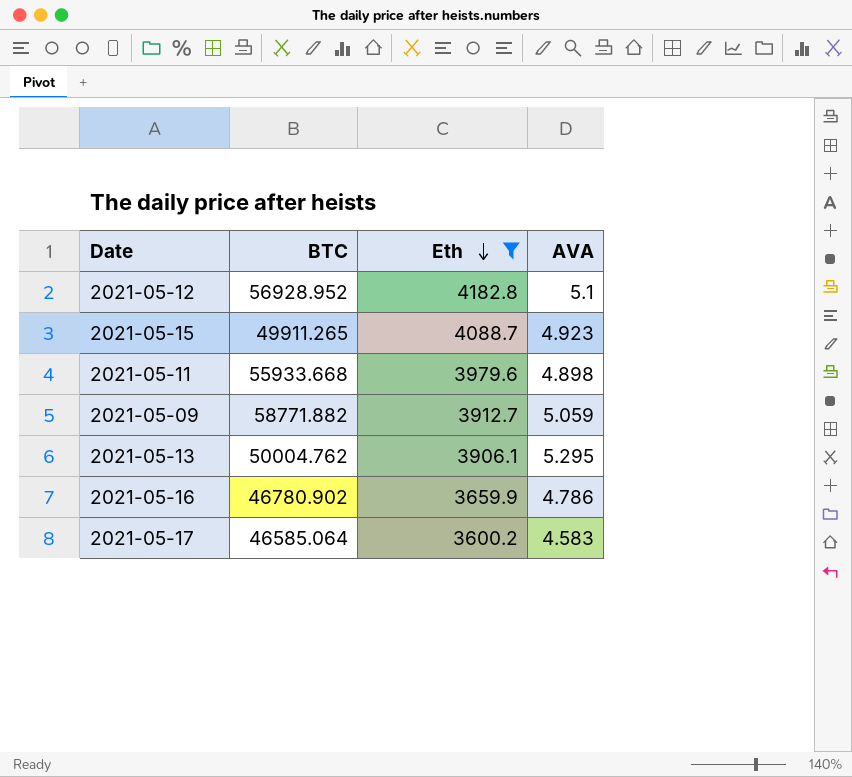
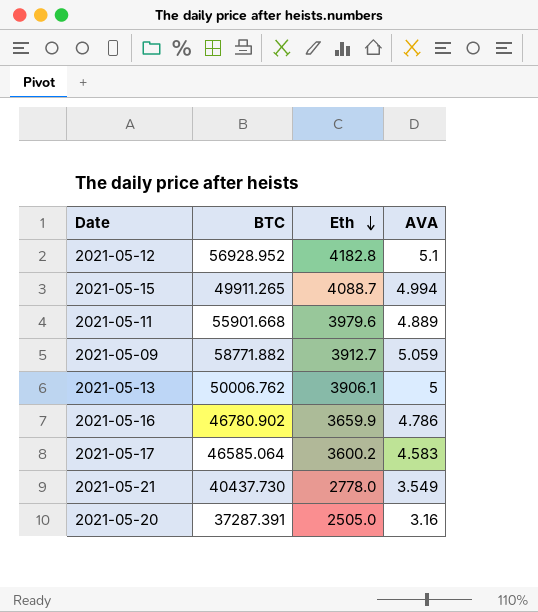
filter: Eth >= 3600.2 -> none
2021-05-15 | AVA: 4.923 -> 4.994
2021-05-11 | BTC: 55933.668 -> 55901.668
2021-05-11 | AVA: 4.898 -> 4.889
2021-05-13 | BTC: 50004.762 -> 50006.762
2021-05-13 | AVA: 5.295 -> 5

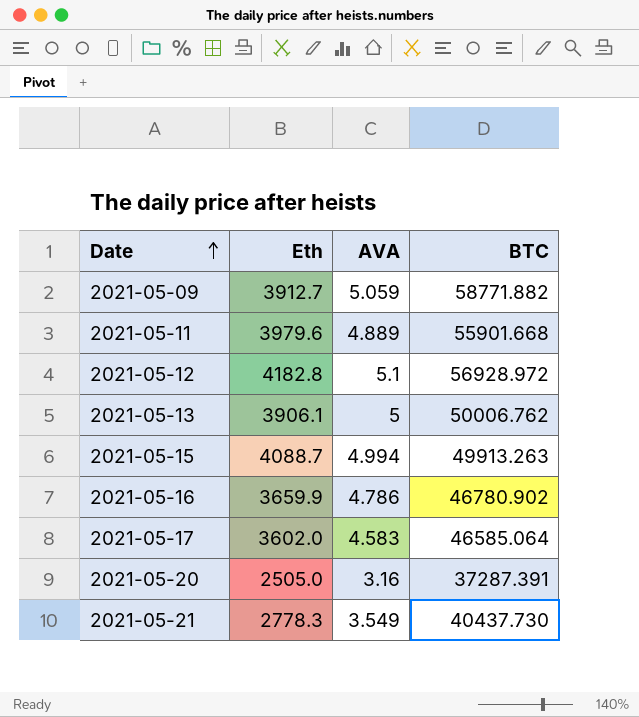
row order: Eth descending -> Date ascending
column BTC | position: 2 -> 4
2021-05-12 | BTC: 56928.952 -> 56928.972
2021-05-15 | BTC: 49911.265 -> 49913.263
2021-05-17 | Eth: 3600.2 -> 3602.0
2021-05-21 | Eth: 2778.0 -> 2778.3

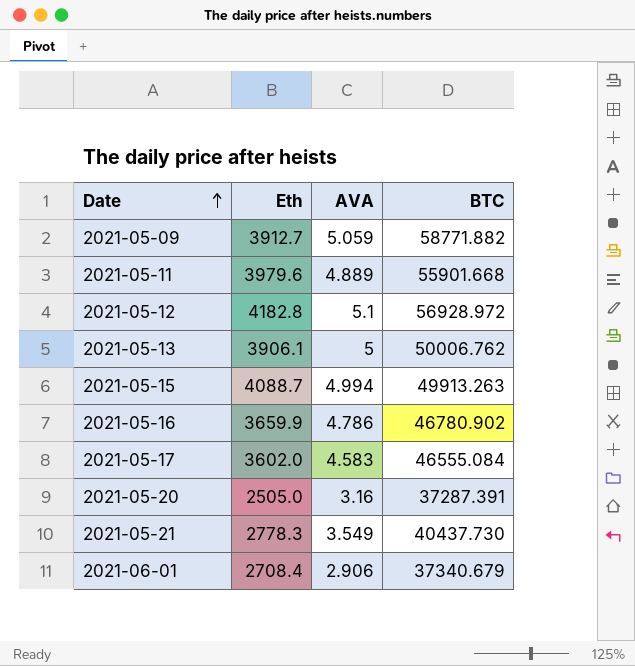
2021-05-17 | BTC: 46585.064 -> 46555.084
row 2021-06-01: none -> 2708.4 | 2.906 | 37340.679

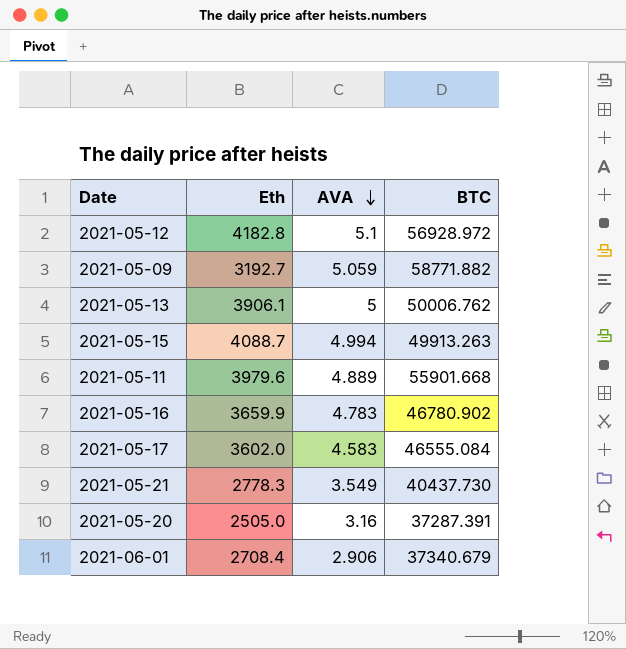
row order: Date ascending -> AVA descending
2021-05-09 | Eth: 3912.7 -> 3192.7
2021-05-16 | AVA: 4.786 -> 4.783

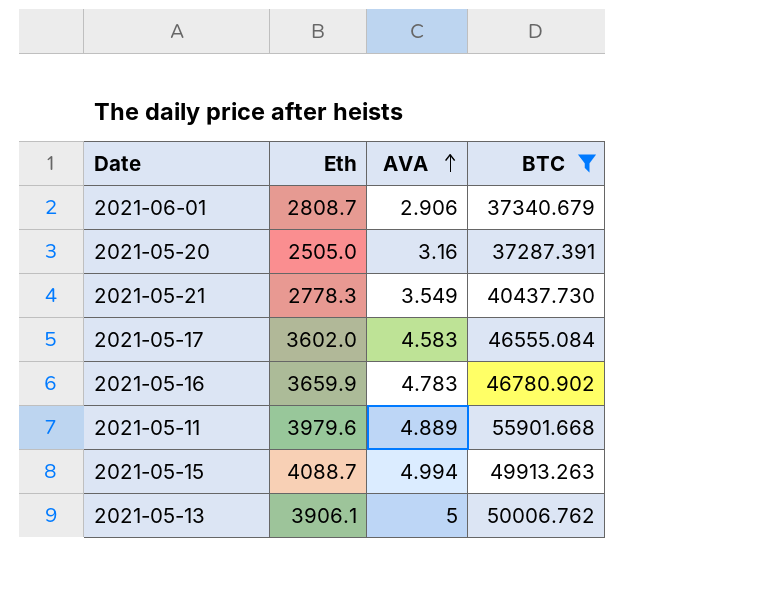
filter: none -> BTC <= 55901.668
row order: AVA descending -> AVA ascending
2021-06-01 | Eth: 2708.4 -> 2808.7

